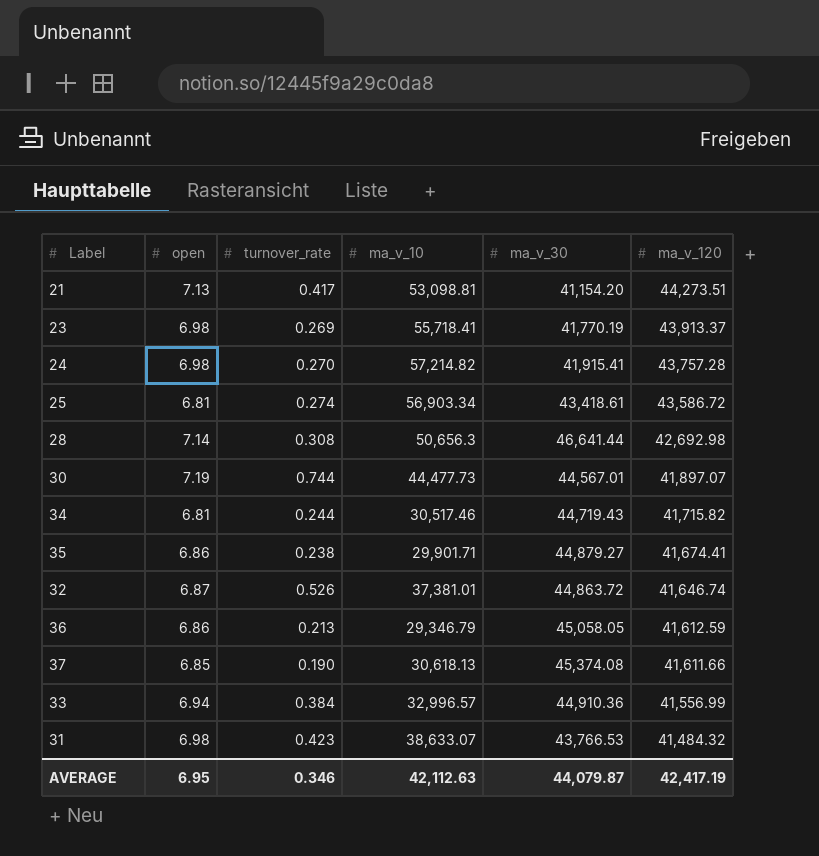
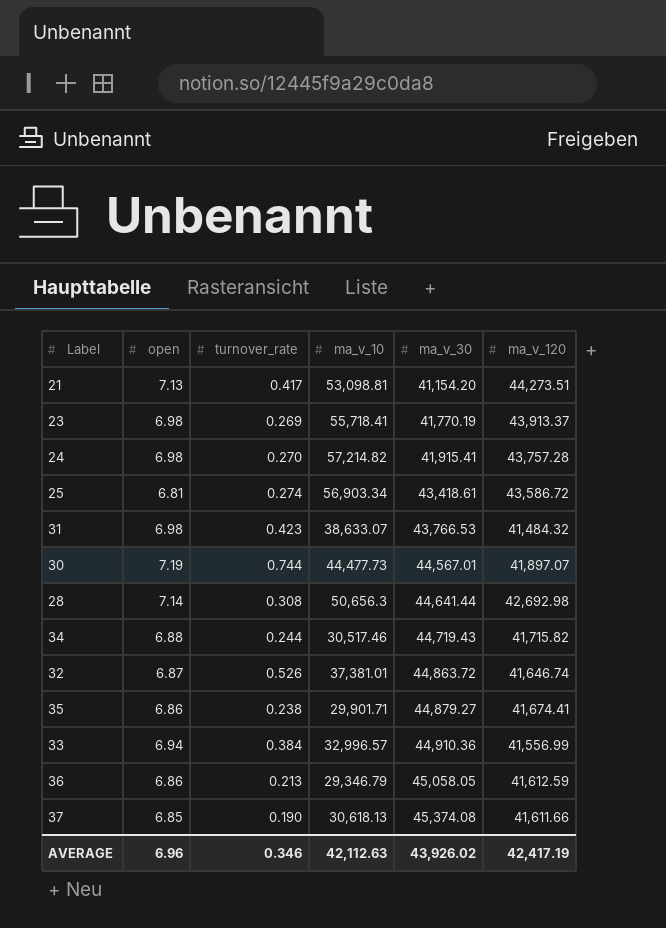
row order: ma_v_120 descending -> ma_v_30 ascending
28 | ma_v_30: 46,641.44 -> 44,641.44
34 | open: 6.81 -> 6.88
AVERAGE | open: 6.95 -> 6.96
AVERAGE | ma_v_30: 44,079.87 -> 43,926.02

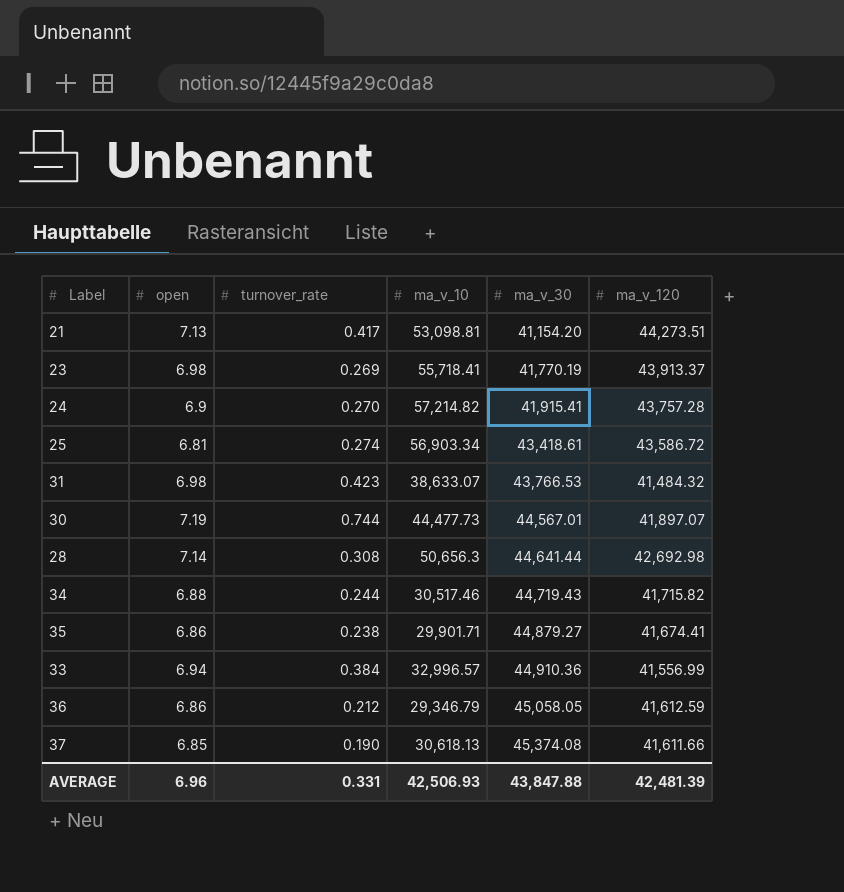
row 32: 6.87 | 0.526 | 37,381.01 | 44,863.72 | 41,646.74 -> none
24 | open: 6.98 -> 6.9
36 | turnover_rate: 0.213 -> 0.212
AVERAGE | turnover_rate: 0.346 -> 0.331
AVERAGE | ma_v_10: 42,112.63 -> 42,506.93
AVERAGE | ma_v_30: 43,926.02 -> 43,847.88
AVERAGE | ma_v_120: 42,417.19 -> 42,481.39

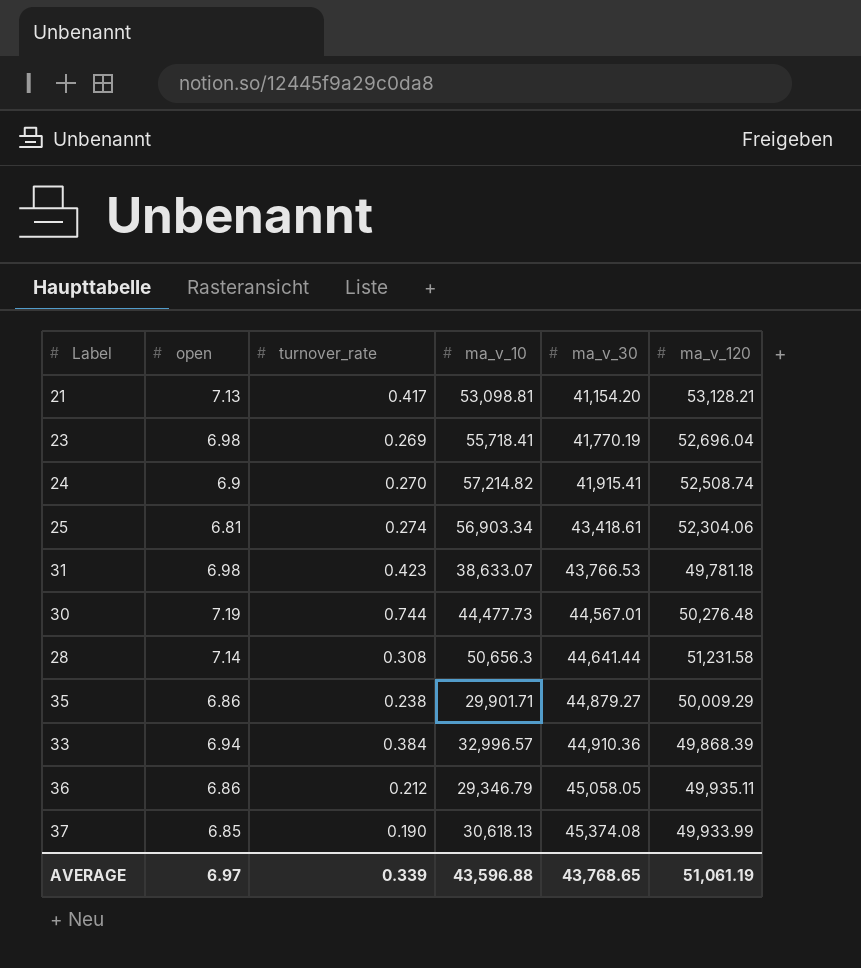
row 34: 6.88 | 0.244 | 30,517.46 | 44,719.43 | 41,715.82 -> none
21 | ma_v_120: 44,273.51 -> 53,128.21
23 | ma_v_120: 43,913.37 -> 52,696.04
24 | ma_v_120: 43,757.28 -> 52,508.74
25 | ma_v_120: 43,586.72 -> 52,304.06
31 | ma_v_120: 41,484.32 -> 49,781.18
30 | ma_v_120: 41,897.07 -> 50,276.48
28 | ma_v_120: 42,692.98 -> 51,231.58
35 | ma_v_120: 41,674.41 -> 50,009.29
33 | ma_v_120: 41,556.99 -> 49,868.39
36 | ma_v_120: 41,612.59 -> 49,935.11
37 | ma_v_120: 41,611.66 -> 49,933.99
AVERAGE | open: 6.96 -> 6.97
AVERAGE | turnover_rate: 0.331 -> 0.339
AVERAGE | ma_v_10: 42,506.93 -> 43,596.88
AVERAGE | ma_v_30: 43,847.88 -> 43,768.65
AVERAGE | ma_v_120: 42,481.39 -> 51,061.19

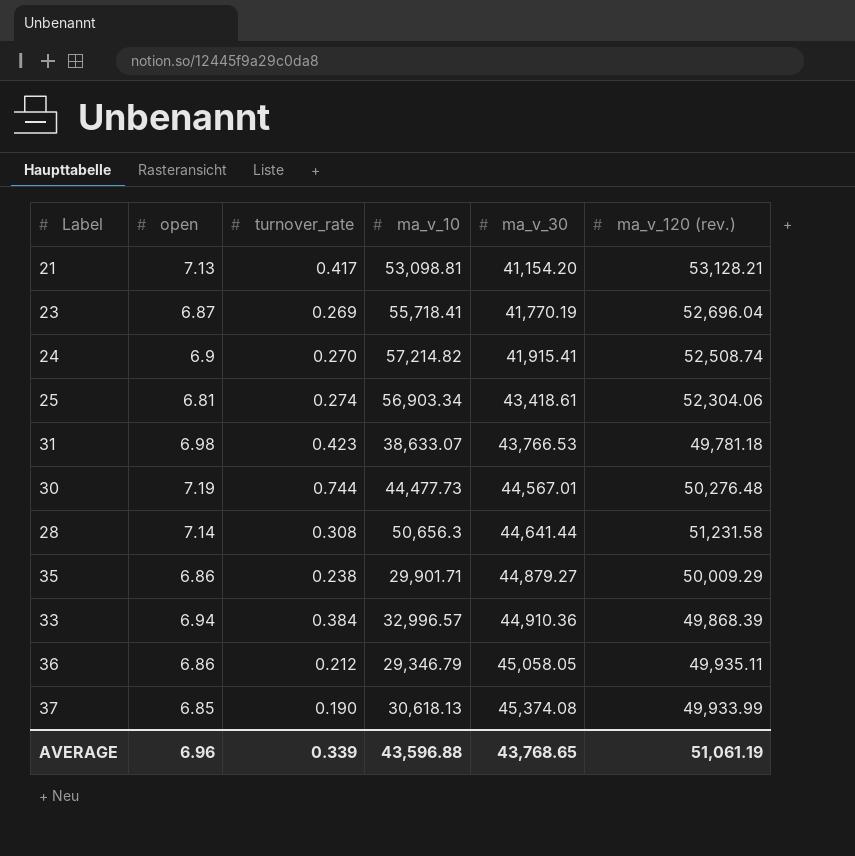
column name: ma_v_120 -> ma_v_120 (rev.)
23 | open: 6.98 -> 6.87
AVERAGE | open: 6.97 -> 6.96

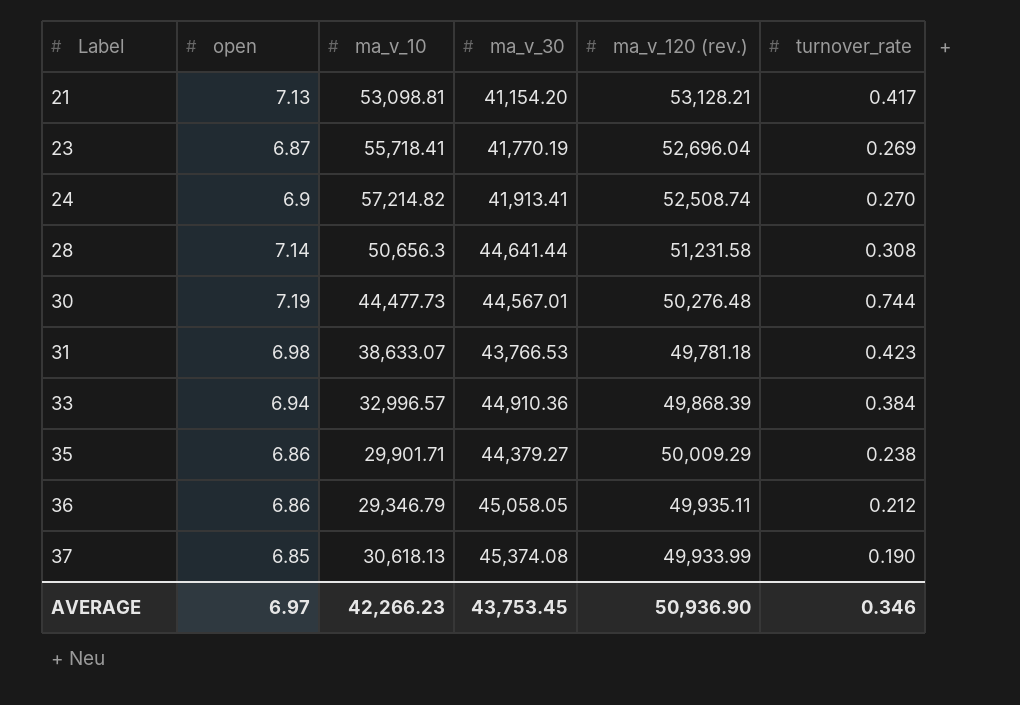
row order: ma_v_30 ascending -> Label ascending
column turnover_rate | position: 3 -> 6
row 25: 6.81 | 0.274 | 56,903.34 | 43,418.61 | 52,304.06 -> none
24 | ma_v_30: 41,915.41 -> 41,913.41
35 | ma_v_30: 44,879.27 -> 44,379.27
AVERAGE | open: 6.96 -> 6.97
AVERAGE | ma_v_10: 43,596.88 -> 42,266.23
AVERAGE | ma_v_30: 43,768.65 -> 43,753.45
AVERAGE | ma_v_120 (rev.): 51,061.19 -> 50,936.90
AVERAGE | turnover_rate: 0.339 -> 0.346

